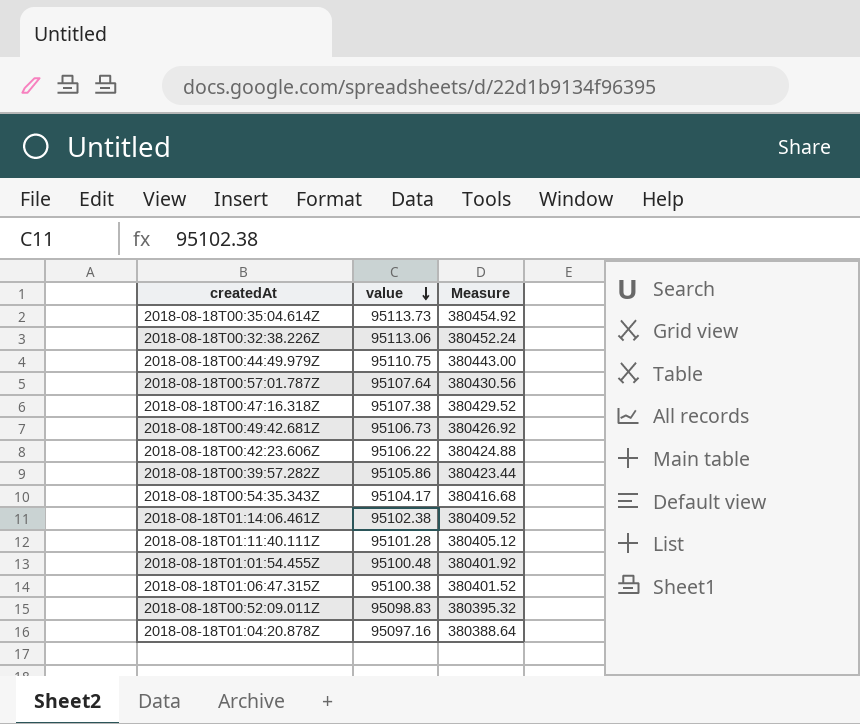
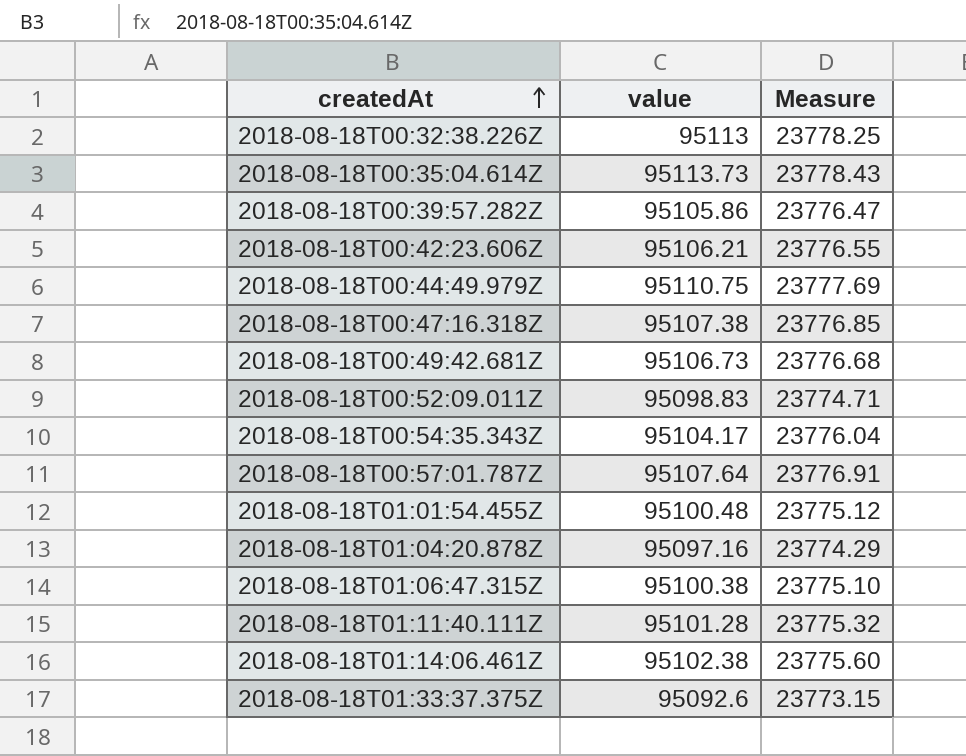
row order: value descending -> createdAt ascending
column Measure | formula: [value] * 4 -> [value] * 0.25
2018-08-18T00:32:38.226Z | value: 95113.06 -> 95113
2018-08-18T00:42:23.606Z | value: 95106.22 -> 95106.21
row 2018-08-18T01:33:37.375Z: none -> 95092.6 | 23773.15

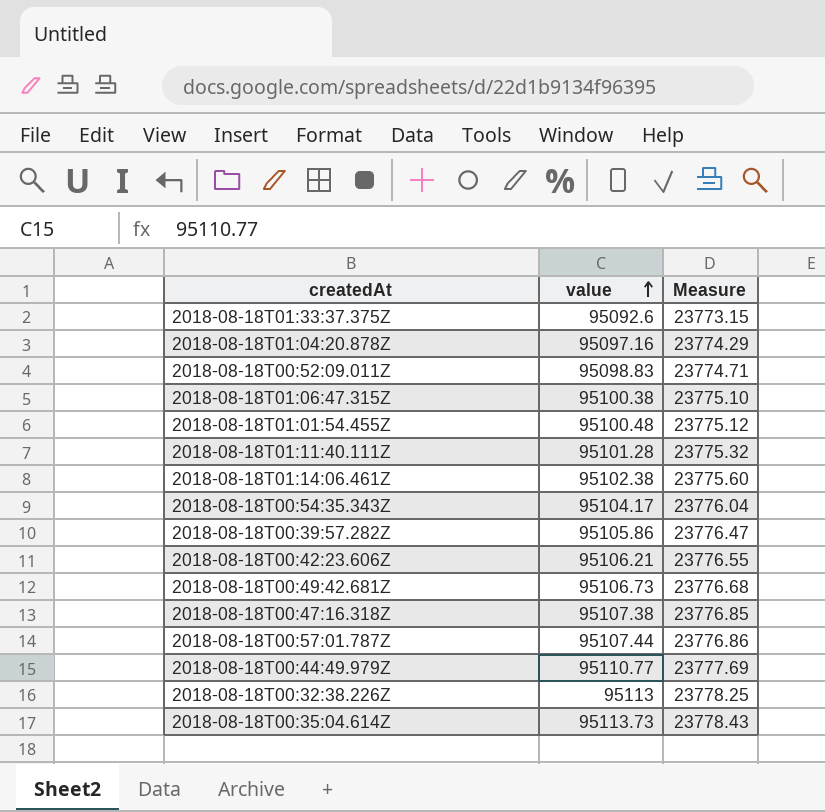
row order: createdAt ascending -> value ascending
2018-08-18T00:57:01.787Z | value: 95107.64 -> 95107.44
2018-08-18T00:57:01.787Z | Measure: 23776.91 -> 23776.86
2018-08-18T00:44:49.979Z | value: 95110.75 -> 95110.77

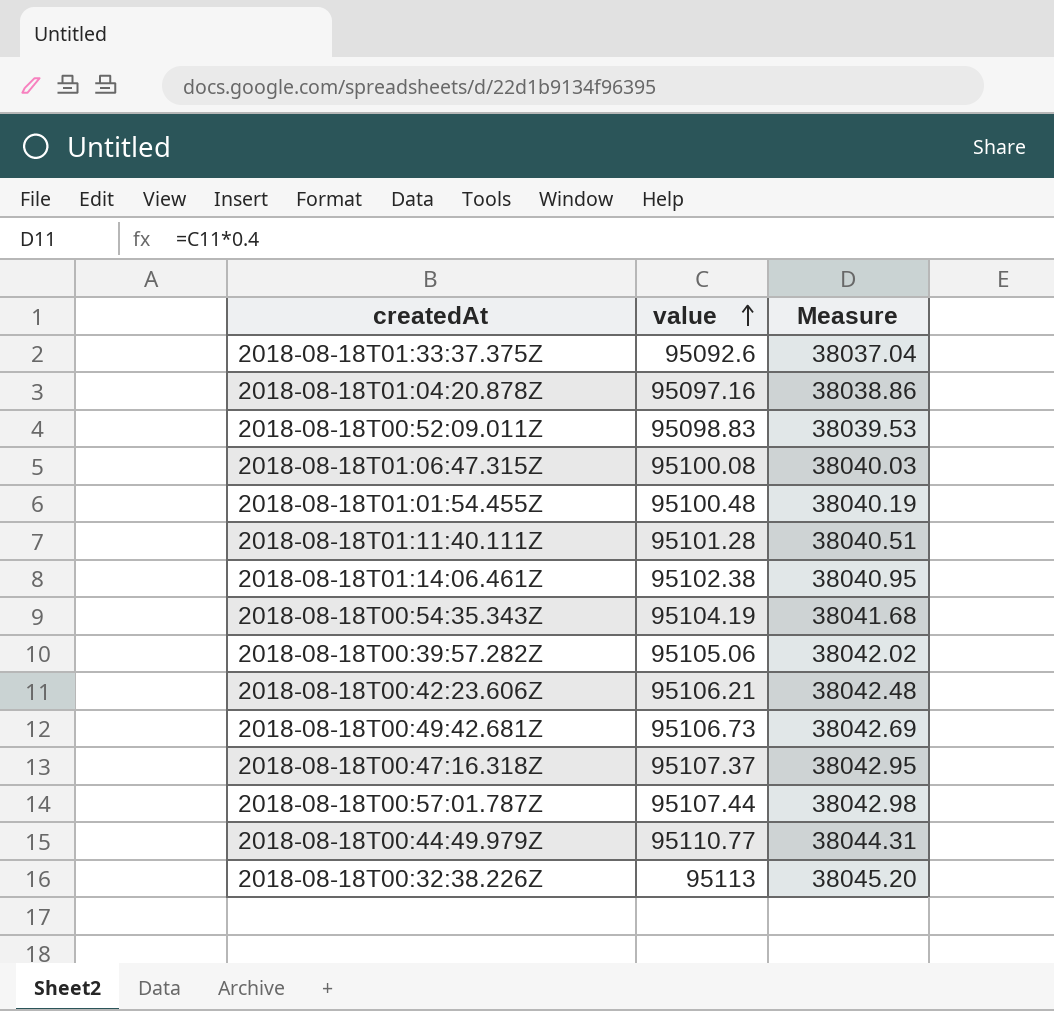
column Measure | formula: [value] * 0.25 -> [value] * 0.4
row 2018-08-18T00:35:04.614Z: 95113.73 | 23778.43 -> none
2018-08-18T01:06:47.315Z | value: 95100.38 -> 95100.08
2018-08-18T00:54:35.343Z | value: 95104.17 -> 95104.19
2018-08-18T00:39:57.282Z | value: 95105.86 -> 95105.06
2018-08-18T00:47:16.318Z | value: 95107.38 -> 95107.37

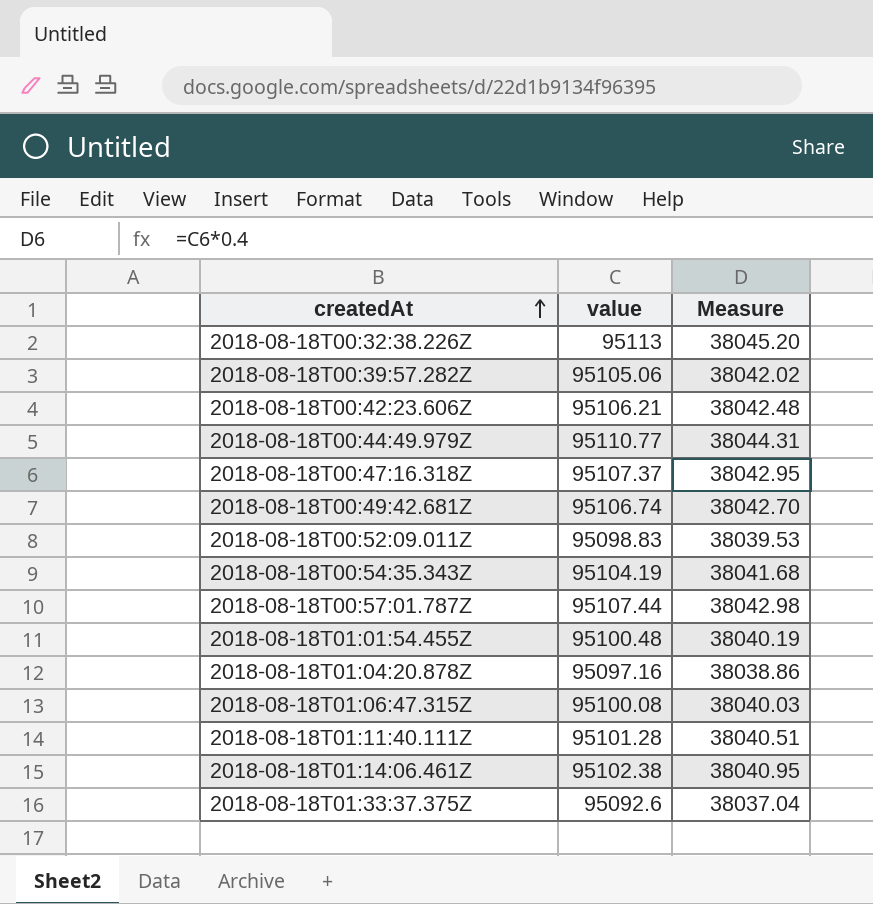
row order: value ascending -> createdAt ascending
2018-08-18T00:49:42.681Z | value: 95106.73 -> 95106.74
2018-08-18T00:49:42.681Z | Measure: 38042.69 -> 38042.70

